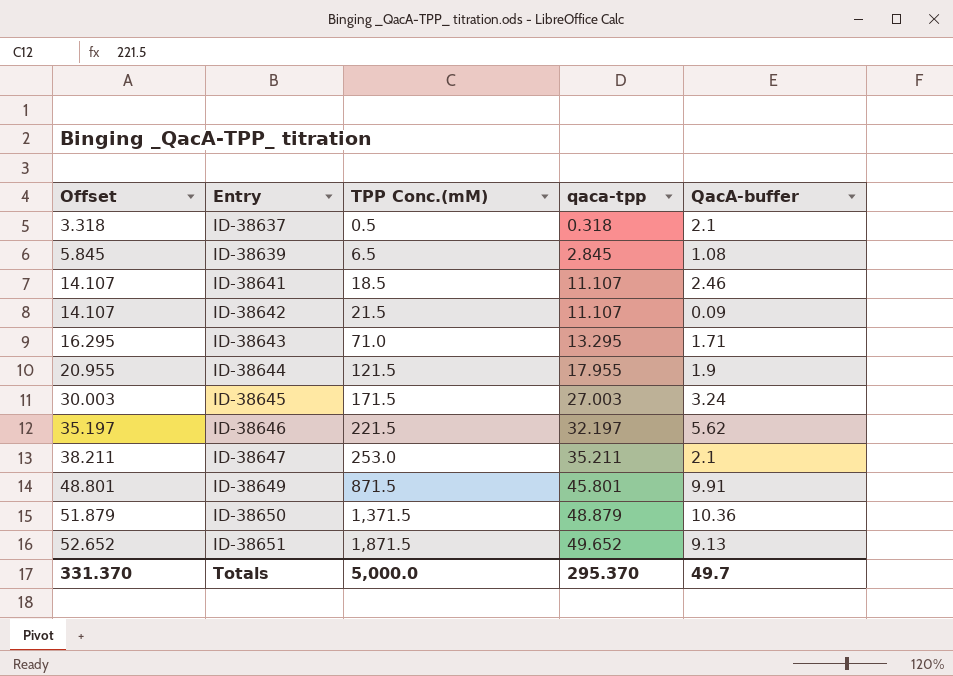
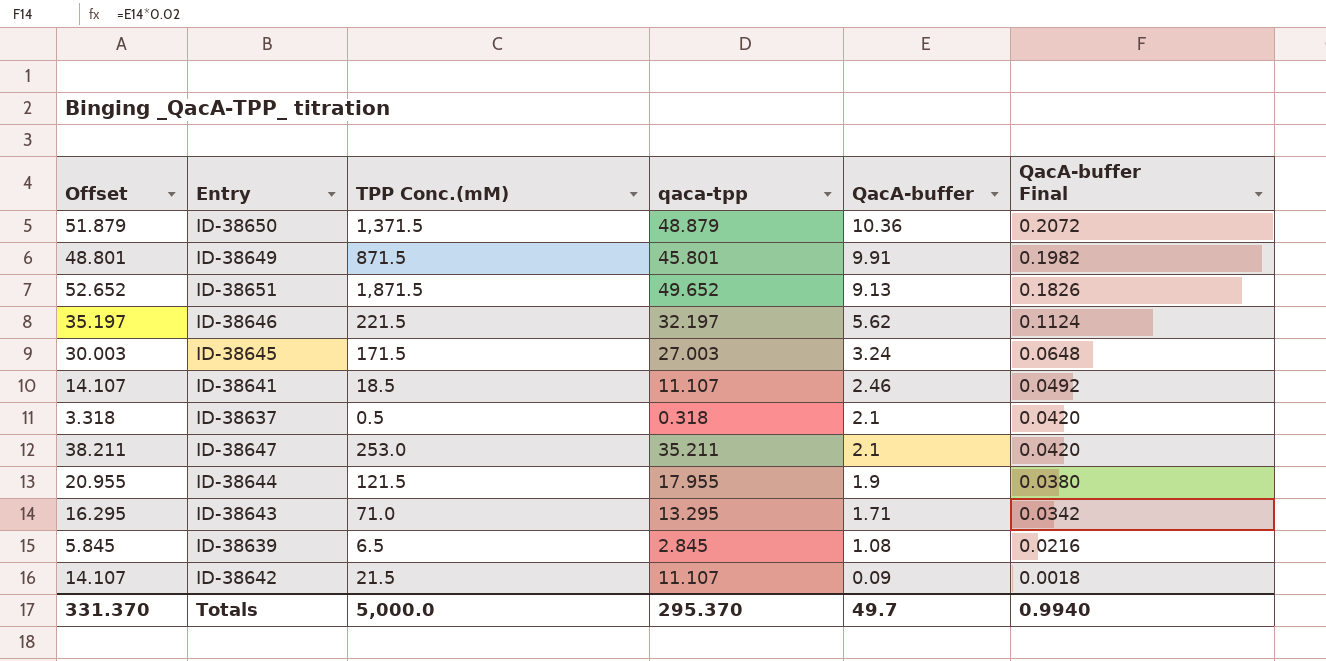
row order: Offset ascending -> QacA-buffer descending
column QacA-buffer Final | formula: none -> [QacA-buffer] * 0.02

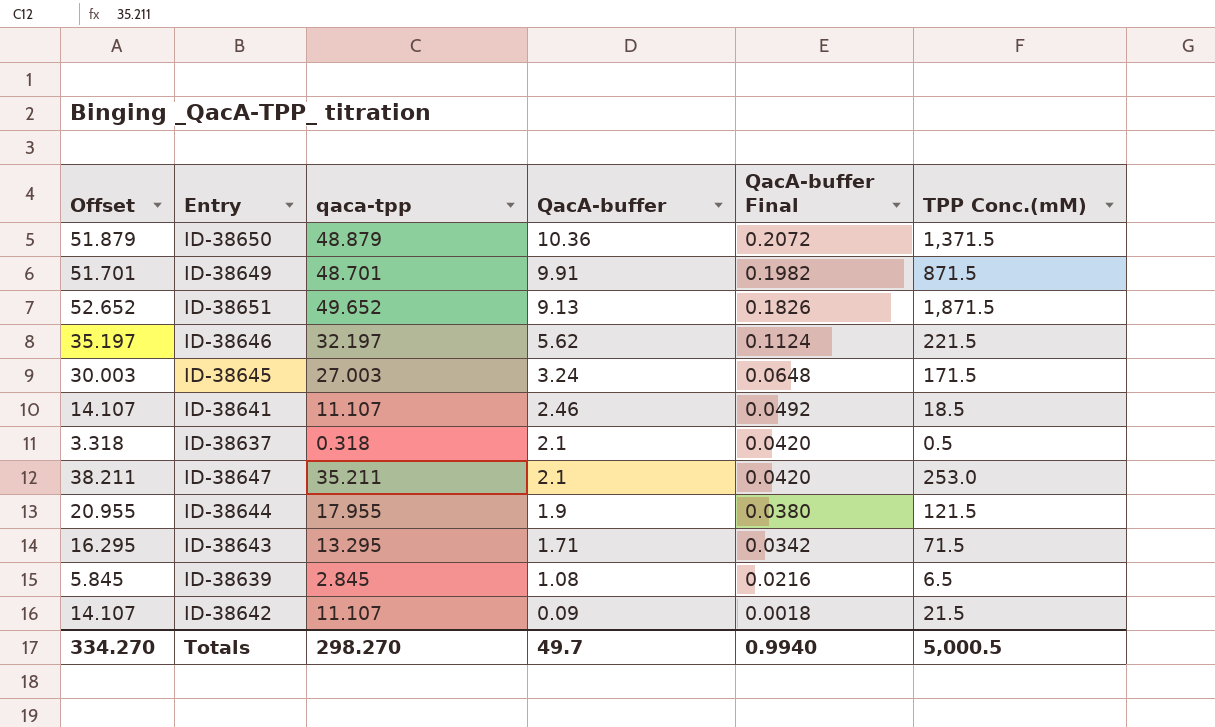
column TPP Conc.(mM) | position: 3 -> 6
ID-38649 | Offset: 48.801 -> 51.701
ID-38649 | qaca-tpp: 45.801 -> 48.701
ID-38643 | TPP Conc.(mM): 71.0 -> 71.5
Totals | Offset: 331.370 -> 334.270
Totals | qaca-tpp: 295.370 -> 298.270
Totals | TPP Conc.(mM): 5,000.0 -> 5,000.5

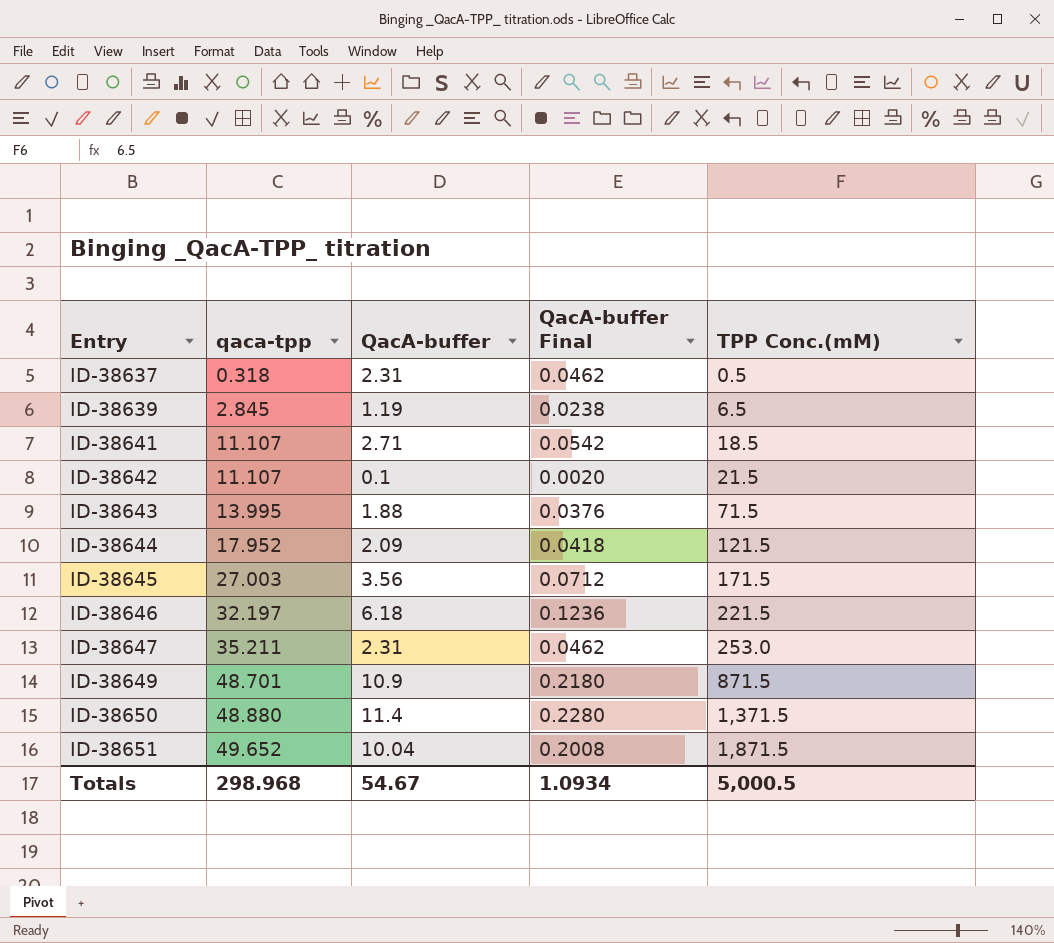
row order: QacA-buffer descending -> Entry ascending
column Offset | formula: [qaca-tpp] + 3 -> none
ID-38637 | QacA-buffer: 2.1 -> 2.31
ID-38637 | QacA-buffer Final: 0.0420 -> 0.0462
ID-38639 | QacA-buffer: 1.08 -> 1.19
ID-38639 | QacA-buffer Final: 0.0216 -> 0.0238
ID-38641 | QacA-buffer: 2.46 -> 2.71
ID-38641 | QacA-buffer Final: 0.0492 -> 0.0542
ID-38642 | QacA-buffer: 0.09 -> 0.1
ID-38642 | QacA-buffer Final: 0.0018 -> 0.0020
ID-38643 | qaca-tpp: 13.295 -> 13.995
ID-38643 | QacA-buffer: 1.71 -> 1.88
ID-38643 | QacA-buffer Final: 0.0342 -> 0.0376
ID-38644 | qaca-tpp: 17.955 -> 17.952
ID-38644 | QacA-buffer: 1.9 -> 2.09
ID-38644 | QacA-buffer Final: 0.0380 -> 0.0418
ID-38645 | QacA-buffer: 3.24 -> 3.56
ID-38645 | QacA-buffer Final: 0.0648 -> 0.0712
ID-38646 | QacA-buffer: 5.62 -> 6.18
ID-38646 | QacA-buffer Final: 0.1124 -> 0.1236
ID-38647 | QacA-buffer: 2.1 -> 2.31
ID-38647 | QacA-buffer Final: 0.0420 -> 0.0462
ID-38649 | QacA-buffer: 9.91 -> 10.9
ID-38649 | QacA-buffer Final: 0.1982 -> 0.2180
ID-38650 | qaca-tpp: 48.879 -> 48.880
ID-38650 | QacA-buffer: 10.36 -> 11.4
ID-38650 | QacA-buffer Final: 0.2072 -> 0.2280
ID-38651 | QacA-buffer: 9.13 -> 10.04
ID-38651 | QacA-buffer Final: 0.1826 -> 0.2008
Totals | qaca-tpp: 298.270 -> 298.968
Totals | QacA-buffer: 49.7 -> 54.67
Totals | QacA-buffer Final: 0.9940 -> 1.0934

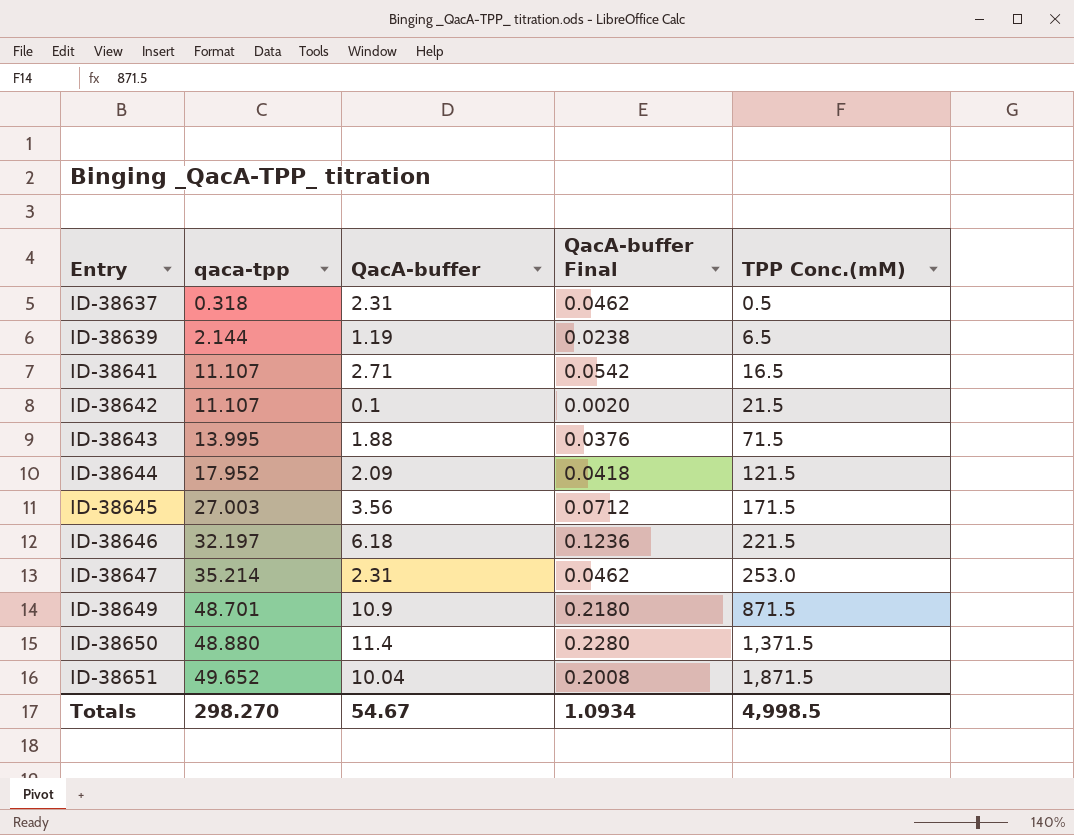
ID-38639 | qaca-tpp: 2.845 -> 2.144
ID-38641 | TPP Conc.(mM): 18.5 -> 16.5
ID-38647 | qaca-tpp: 35.211 -> 35.214
Totals | qaca-tpp: 298.968 -> 298.270
Totals | TPP Conc.(mM): 5,000.5 -> 4,998.5

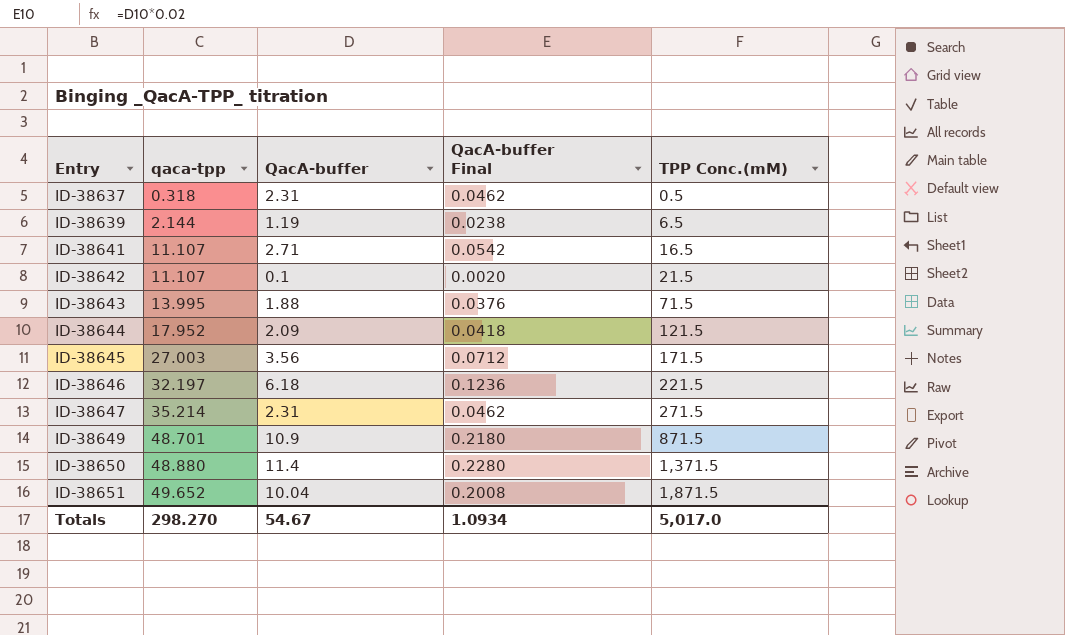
ID-38647 | TPP Conc.(mM): 253.0 -> 271.5
Totals | TPP Conc.(mM): 4,998.5 -> 5,017.0

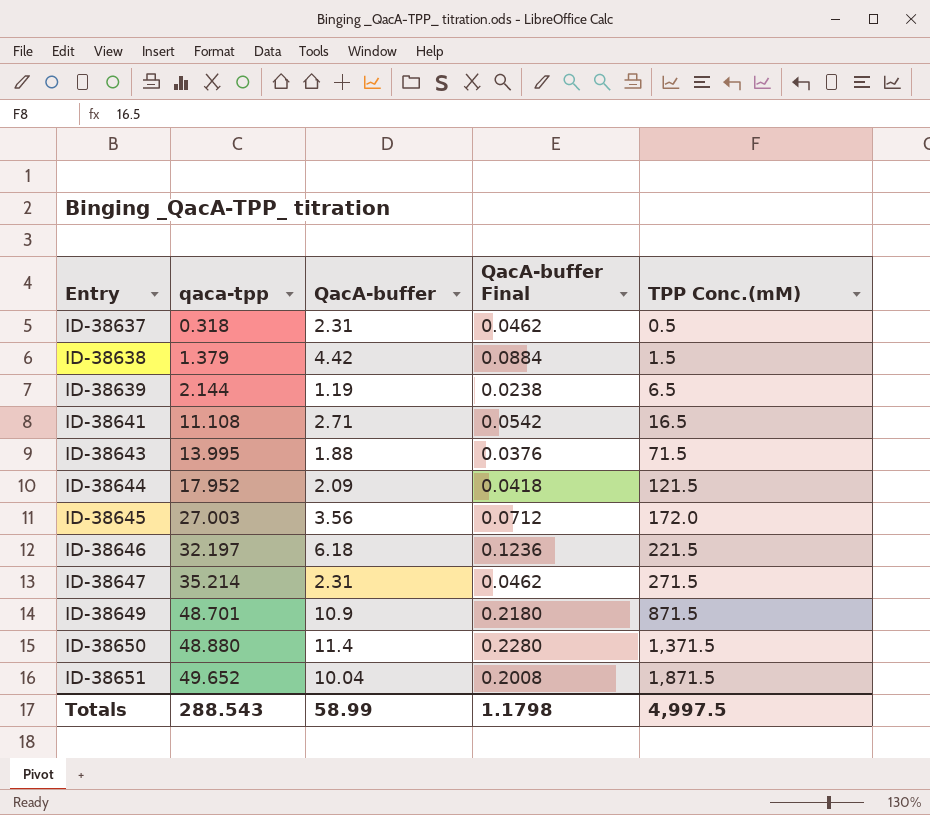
row ID-38642: 11.107 | 0.1 | 0.0020 | 21.5 -> none
row ID-38638: none -> 1.379 | 4.42 | 0.0884 | 1.5
ID-38641 | qaca-tpp: 11.107 -> 11.108
ID-38645 | TPP Conc.(mM): 171.5 -> 172.0
Totals | qaca-tpp: 298.270 -> 288.543
Totals | QacA-buffer: 54.67 -> 58.99
Totals | QacA-buffer Final: 1.0934 -> 1.1798
Totals | TPP Conc.(mM): 5,017.0 -> 4,997.5

